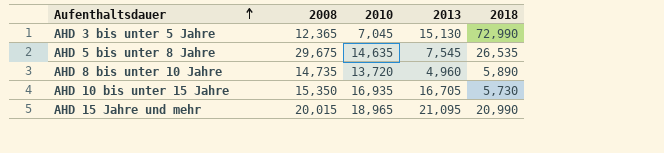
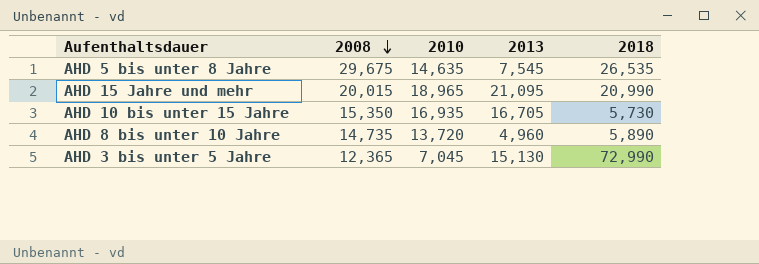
row order: Aufenthaltsdauer ascending -> 2008 descending

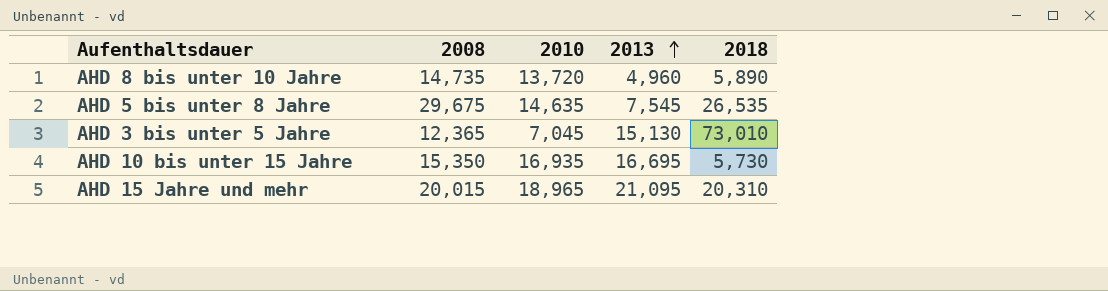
row order: 2008 descending -> 2013 ascending
AHD 3 bis unter 5 Jahre | 2018: 72,990 -> 73,010
AHD 10 bis unter 15 Jahre | 2013: 16,705 -> 16,695
AHD 15 Jahre und mehr | 2018: 20,990 -> 20,310

